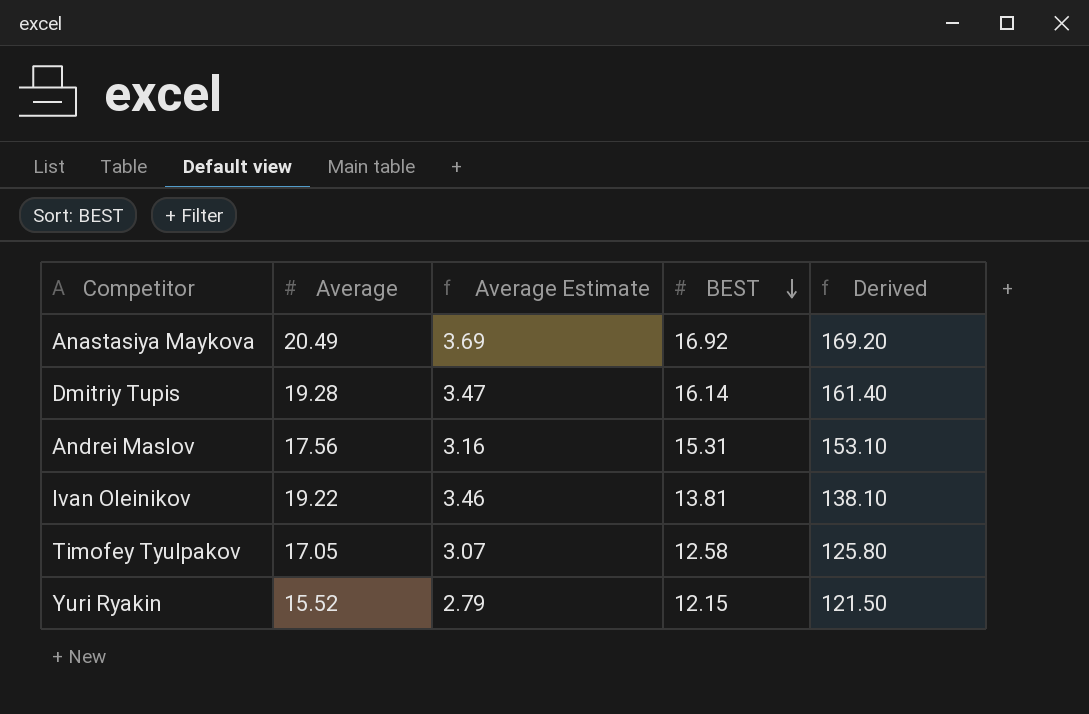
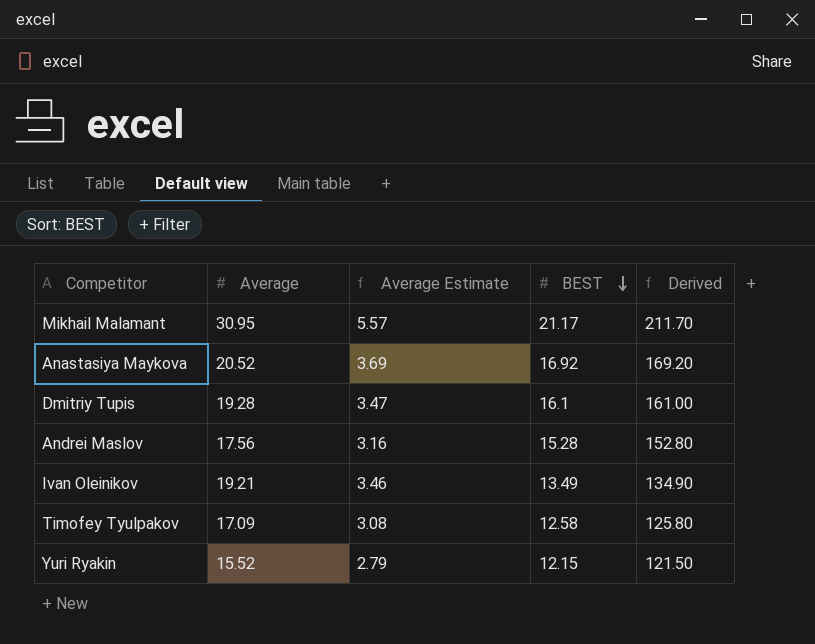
row Mikhail Malamant: none -> 30.95 | 5.57 | 21.17 | 211.70
Anastasiya Maykova | Average: 20.49 -> 20.52
Dmitriy Tupis | BEST: 16.14 -> 16.1
Dmitriy Tupis | Derived: 161.40 -> 161.00
Andrei Maslov | BEST: 15.31 -> 15.28
Andrei Maslov | Derived: 153.10 -> 152.80
Ivan Oleinikov | Average: 19.22 -> 19.21
Ivan Oleinikov | BEST: 13.81 -> 13.49
Ivan Oleinikov | Derived: 138.10 -> 134.90
Timofey Tyulpakov | Average: 17.05 -> 17.09
Timofey Tyulpakov | Average Estimate: 3.07 -> 3.08

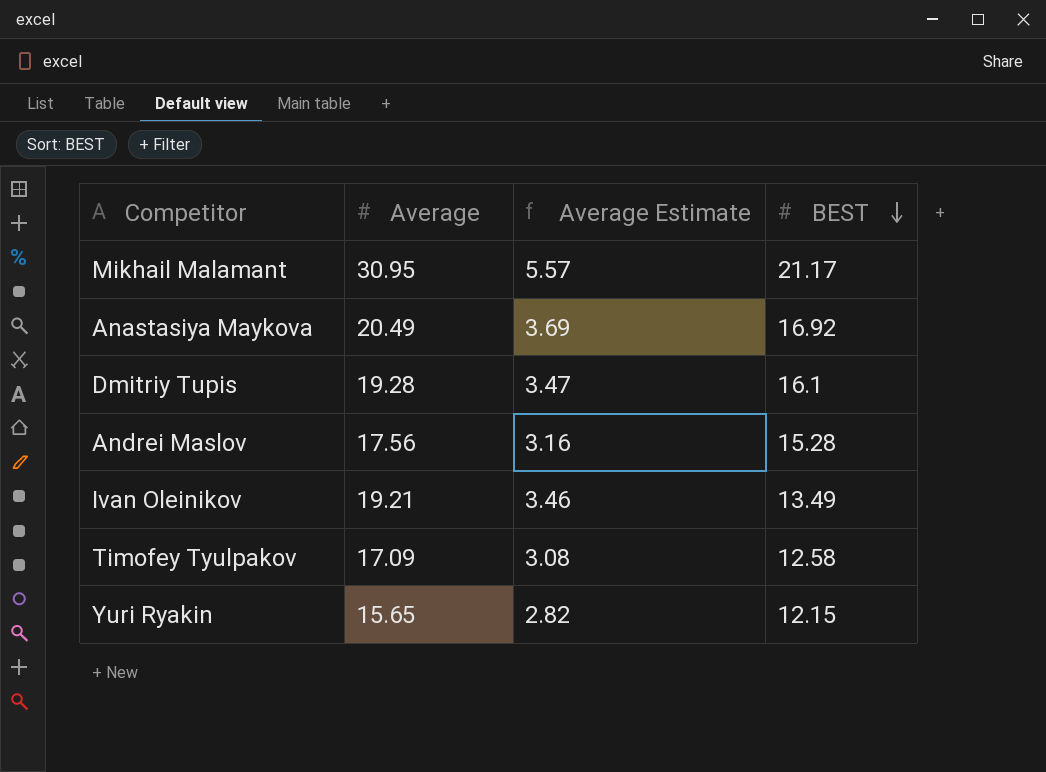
column Derived | formula: [BEST] * 10 -> none
Anastasiya Maykova | Average: 20.52 -> 20.49
Yuri Ryakin | Average: 15.52 -> 15.65
Yuri Ryakin | Average Estimate: 2.79 -> 2.82

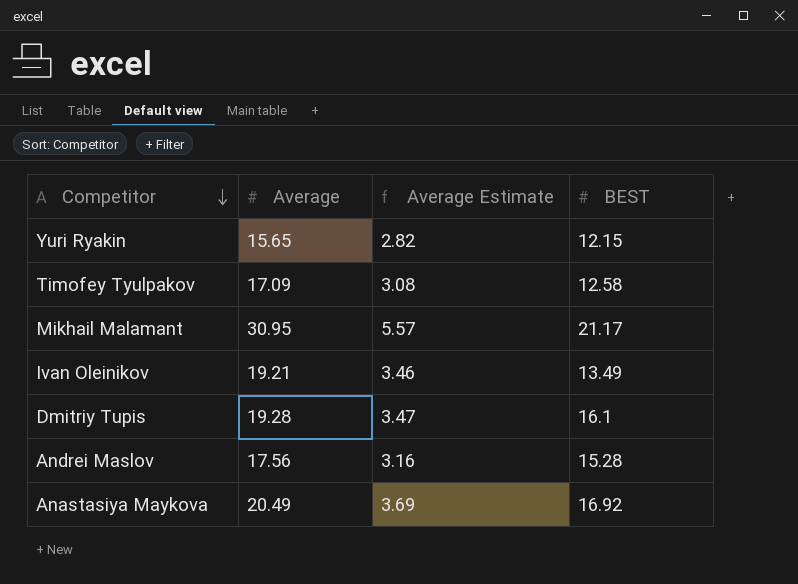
row order: BEST descending -> Competitor descending

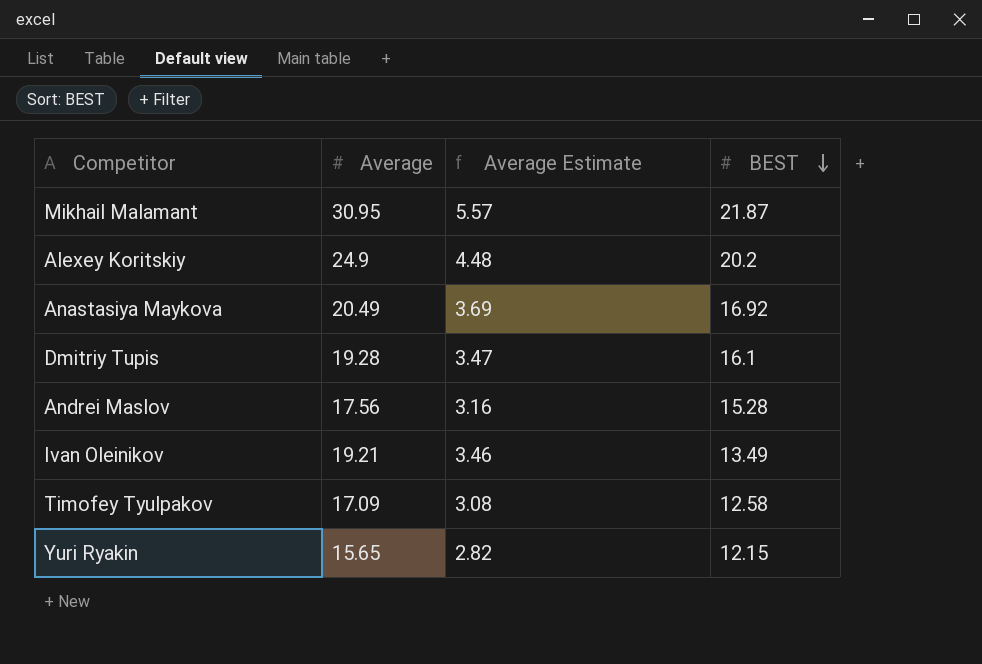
row order: Competitor descending -> BEST descending
Mikhail Malamant | BEST: 21.17 -> 21.87
row Alexey Koritskiy: none -> 24.9 | 4.48 | 20.2

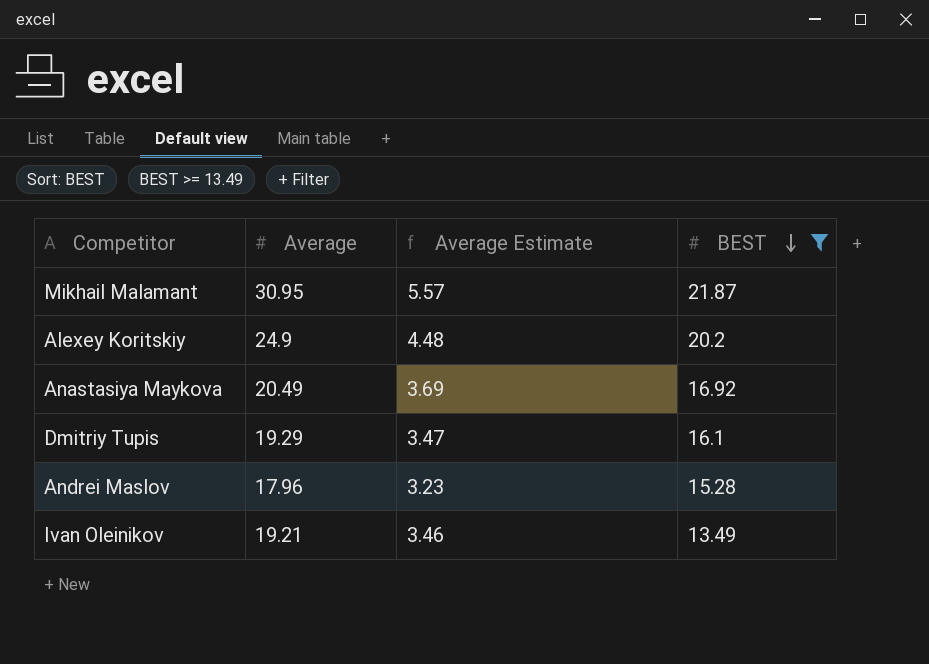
filter: none -> BEST >= 13.49
Dmitriy Tupis | Average: 19.28 -> 19.29
Andrei Maslov | Average: 17.56 -> 17.96
Andrei Maslov | Average Estimate: 3.16 -> 3.23

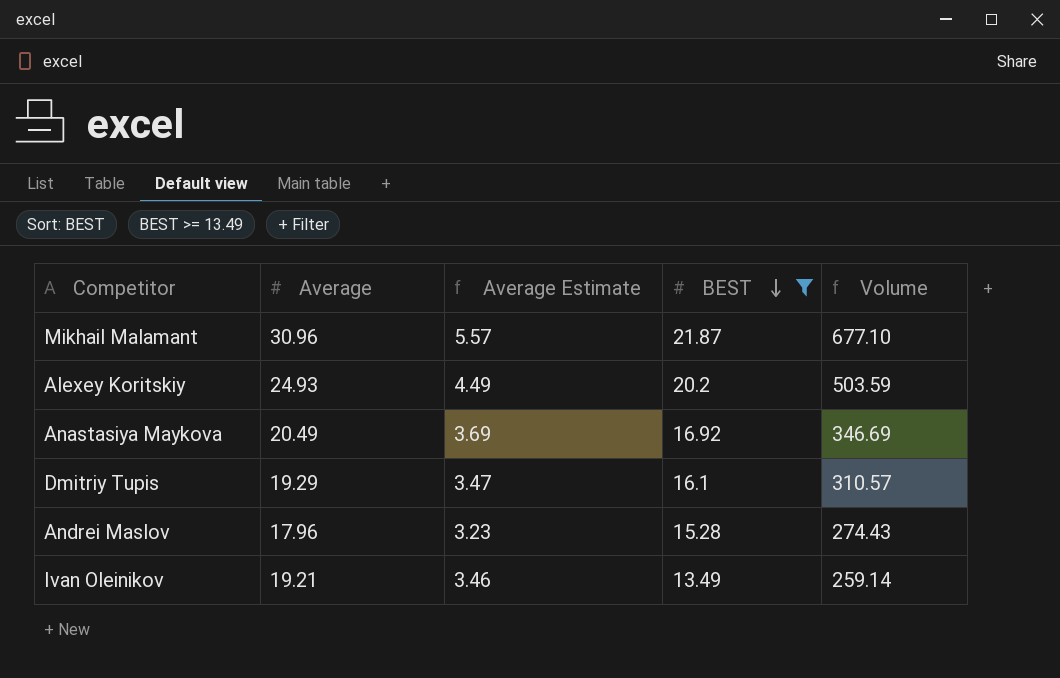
column Volume | formula: none -> [Average] * [BEST]
Mikhail Malamant | Average: 30.95 -> 30.96
Alexey Koritskiy | Average: 24.9 -> 24.93
Alexey Koritskiy | Average Estimate: 4.48 -> 4.49

